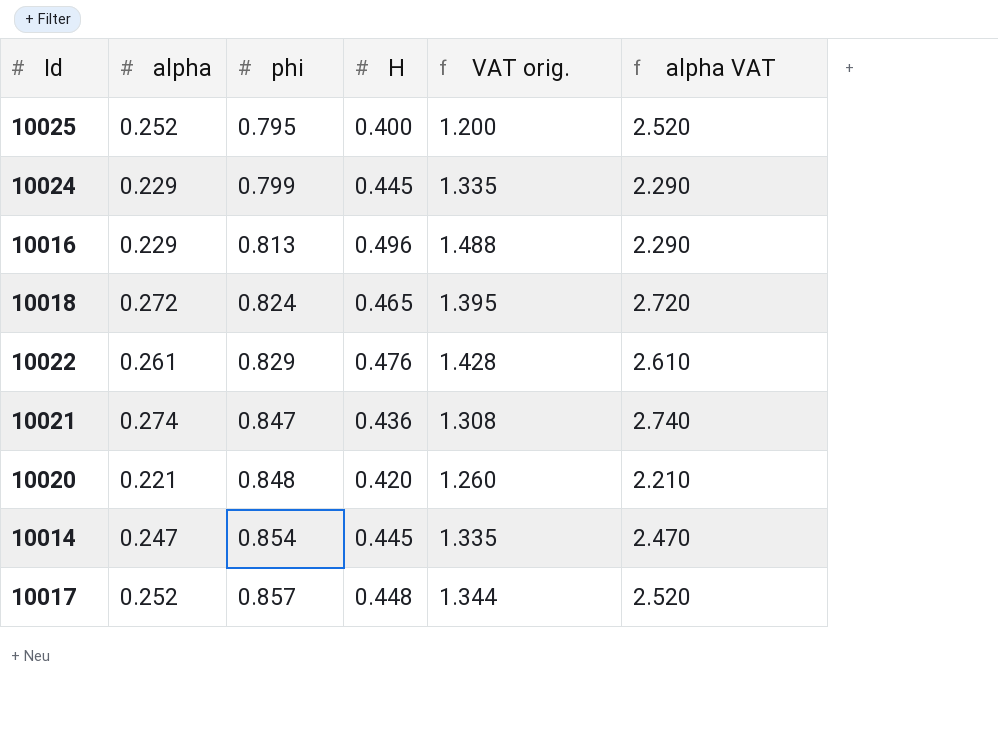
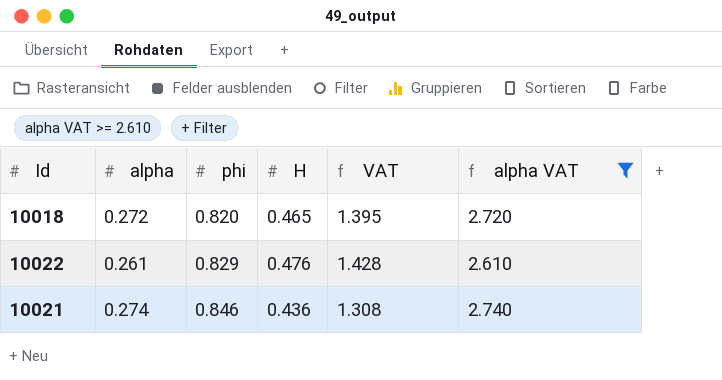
filter: none -> alpha VAT >= 2.610
column name: VAT orig. -> VAT
10018 | phi: 0.824 -> 0.820
10021 | phi: 0.847 -> 0.846

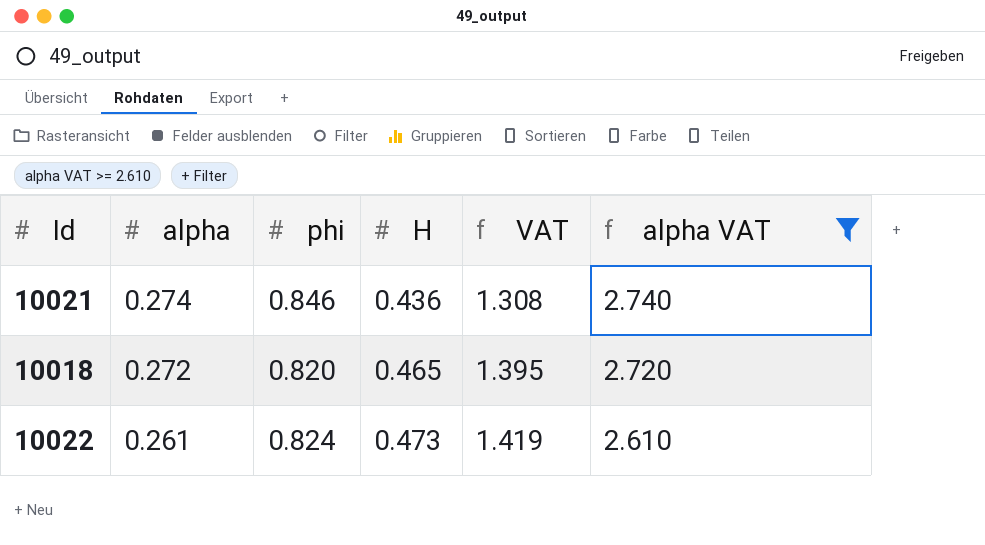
row order: phi ascending -> alpha descending
10022 | phi: 0.829 -> 0.824
10022 | H: 0.476 -> 0.473
10022 | VAT: 1.428 -> 1.419

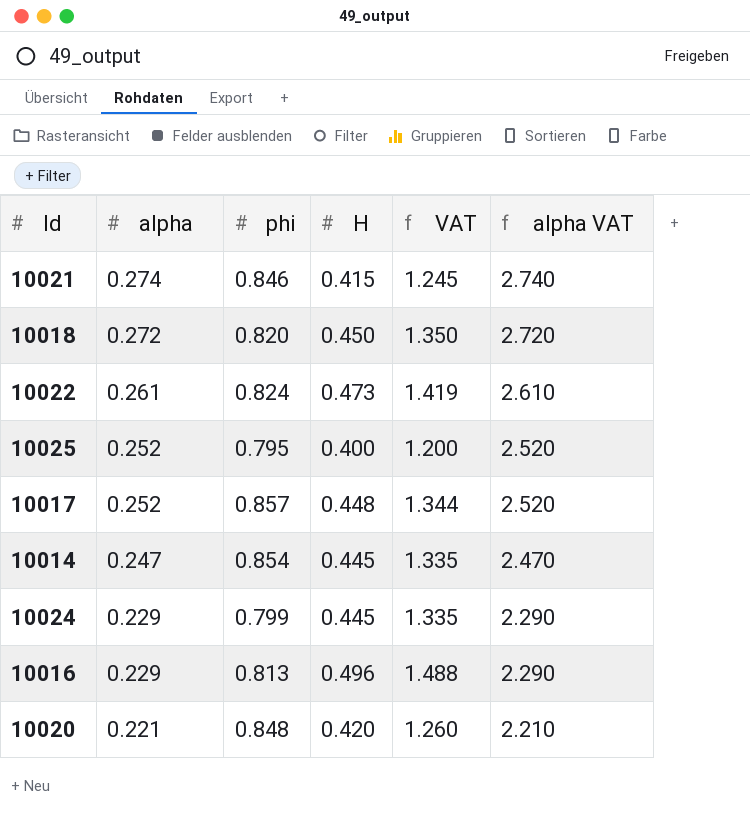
filter: alpha VAT >= 2.610 -> none
10021 | H: 0.436 -> 0.415
10021 | VAT: 1.308 -> 1.245
10018 | H: 0.465 -> 0.450
10018 | VAT: 1.395 -> 1.350

